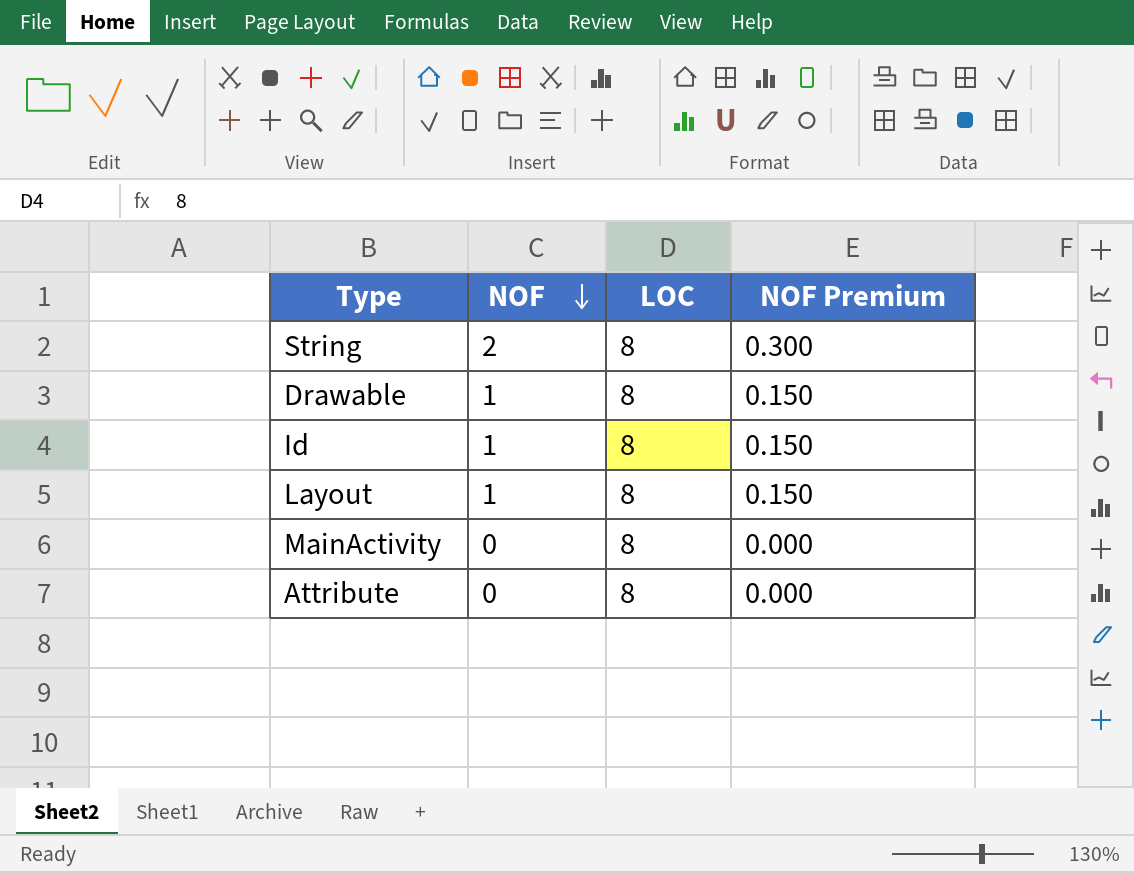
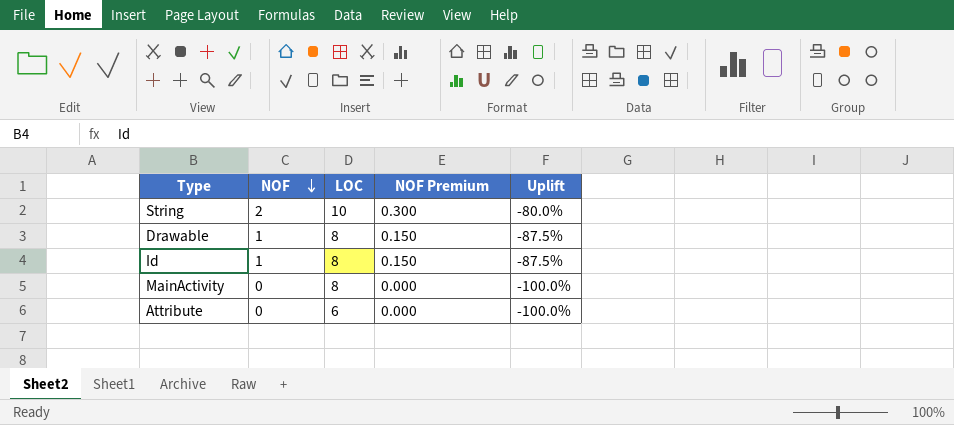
column Uplift | formula: none -> ([NOF] - [LOC]) / [LOC]
row Layout: 1 | 8 | 0.150 -> none
String | LOC: 8 -> 10
Attribute | LOC: 8 -> 6

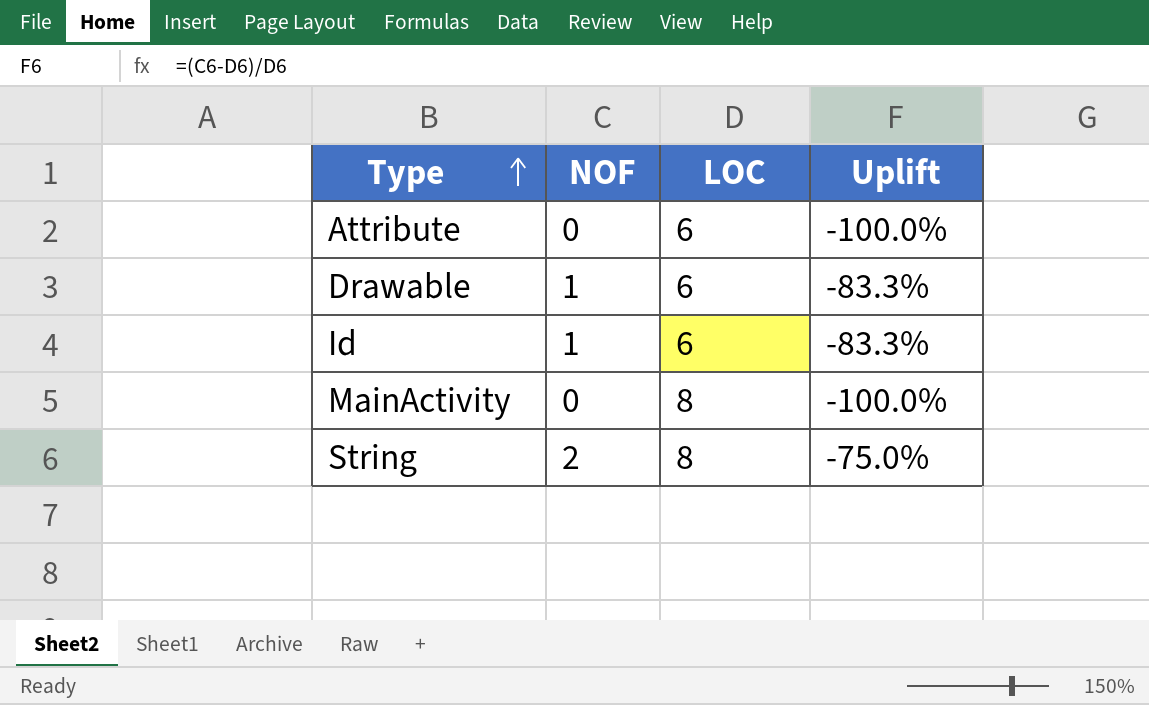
row order: NOF descending -> Type ascending
column NOF Premium | formula: [NOF] * 0.15 -> none
Drawable | LOC: 8 -> 6
Drawable | Uplift: -87.5% -> -83.3%
Id | LOC: 8 -> 6
Id | Uplift: -87.5% -> -83.3%
String | LOC: 10 -> 8
String | Uplift: -80.0% -> -75.0%

